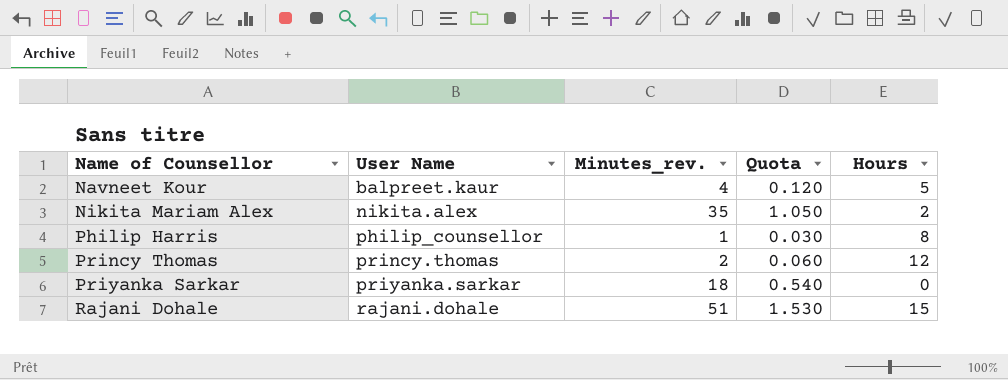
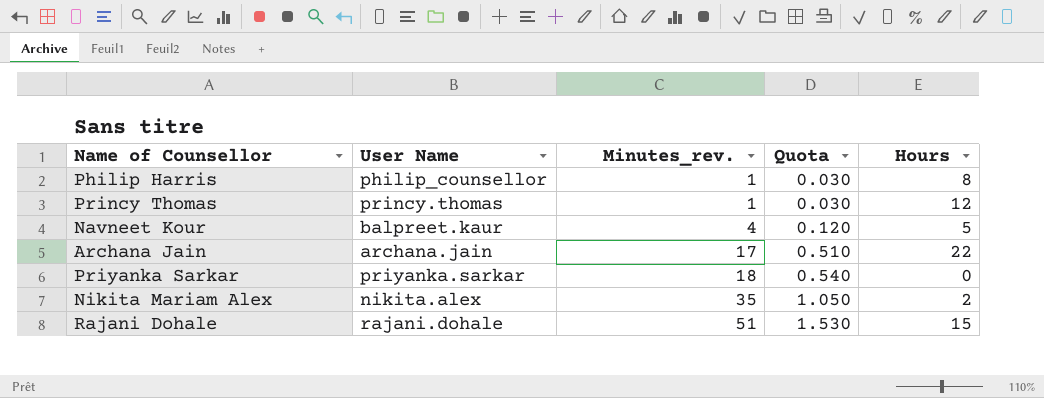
row order: Name of Counsellor ascending -> Minutes_rev. ascending
Princy Thomas | Minutes_rev.: 2 -> 1
Princy Thomas | Quota: 0.060 -> 0.030
row Archana Jain: none -> archana.jain | 17 | 0.510 | 22

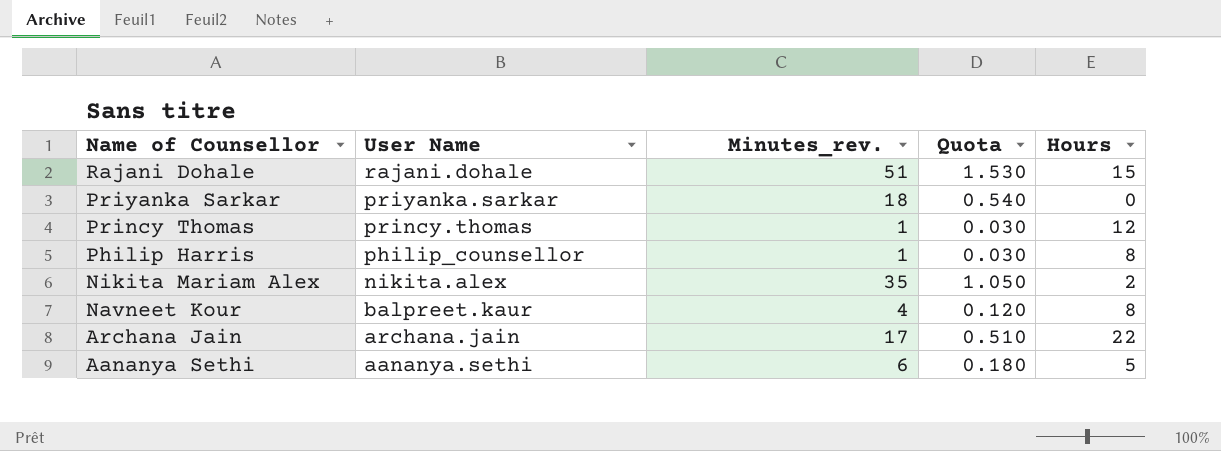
row order: Minutes_rev. ascending -> Name of Counsellor descending
Navneet Kour | Hours: 5 -> 8
row Aananya Sethi: none -> aananya.sethi | 6 | 0.180 | 5

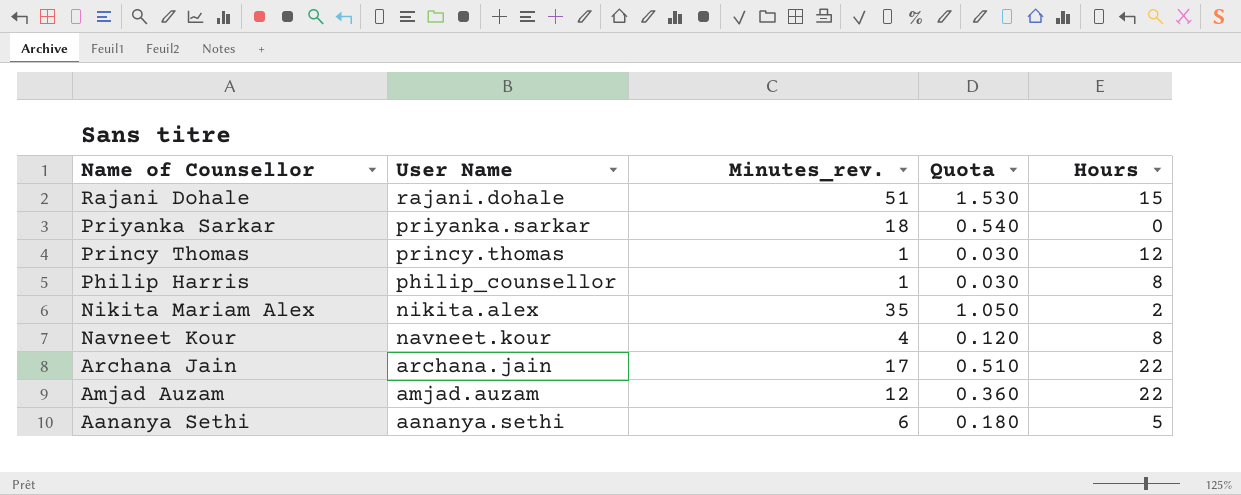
Navneet Kour | User Name: balpreet.kaur -> navneet.kour
row Amjad Auzam: none -> amjad.auzam | 12 | 0.360 | 22

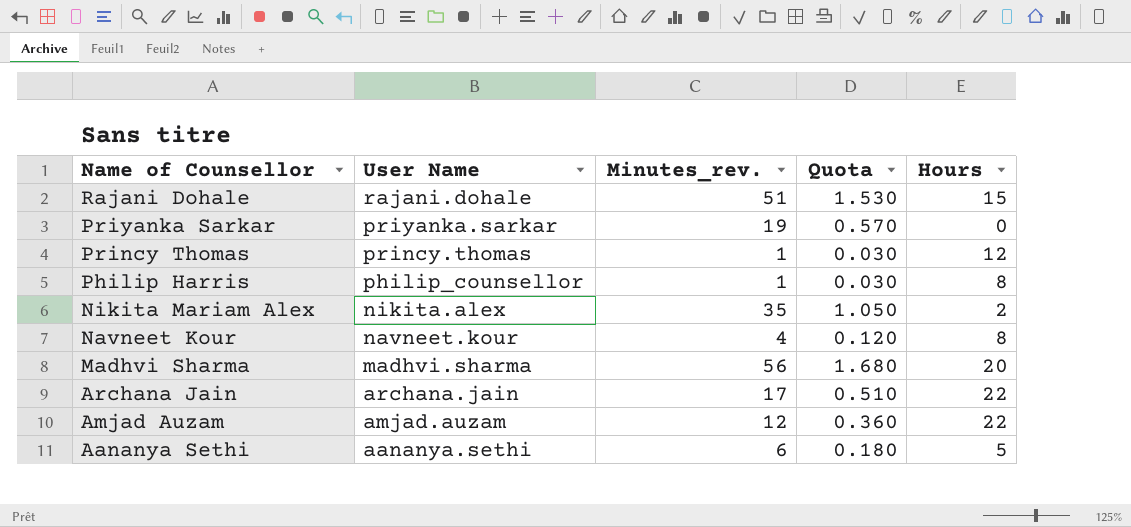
Priyanka Sarkar | Minutes_rev.: 18 -> 19
Priyanka Sarkar | Quota: 0.540 -> 0.570
row Madhvi Sharma: none -> madhvi.sharma | 56 | 1.680 | 20

